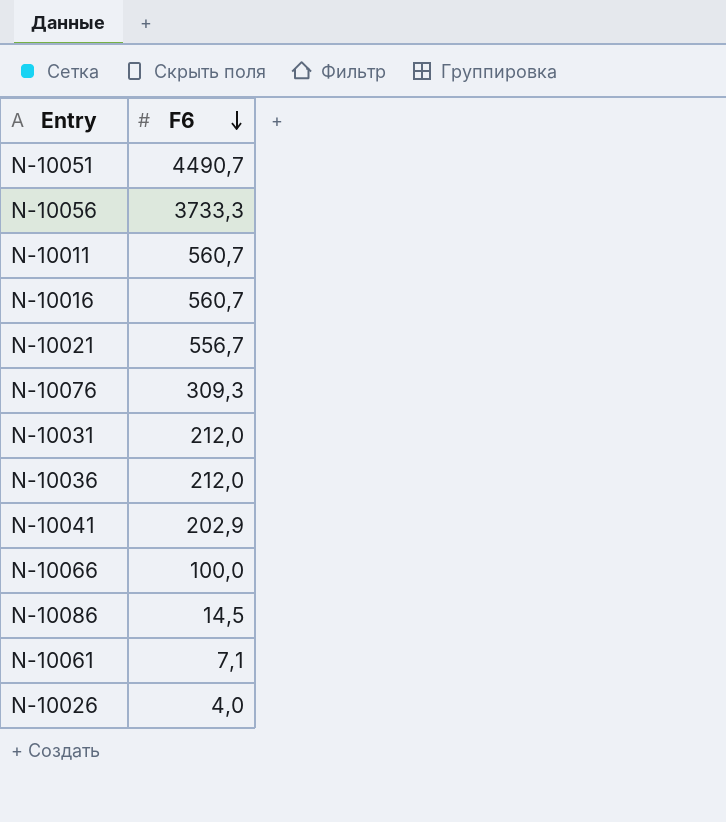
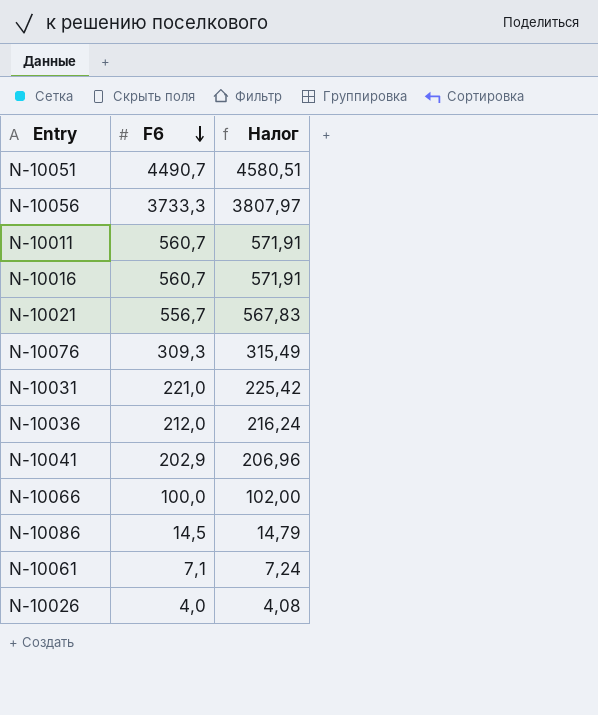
column Налог | formula: none -> [F6] * 1,02
N-10031 | F6: 212,0 -> 221,0

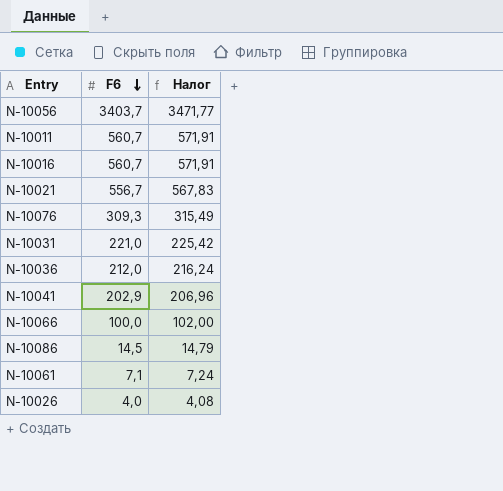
row N-10051: 4490,7 | 4580,51 -> none
N-10056 | F6: 3733,3 -> 3403,7
N-10056 | Налог: 3807,97 -> 3471,77

